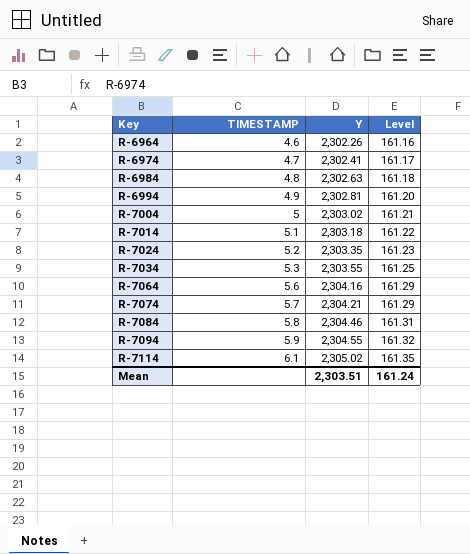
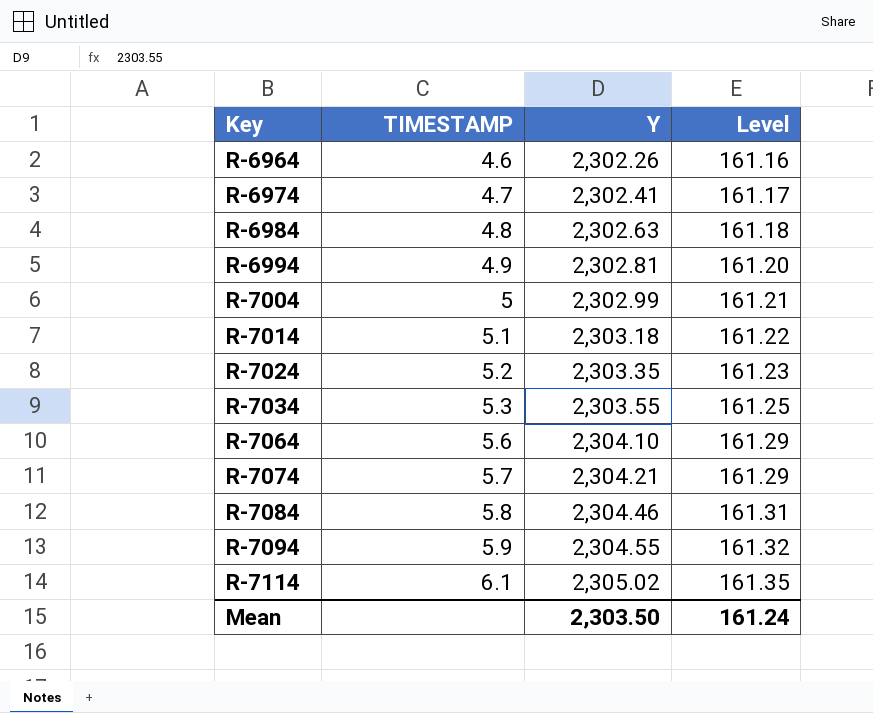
R-7004 | Y: 2,303.02 -> 2,302.99
R-7064 | Y: 2,304.16 -> 2,304.10
Mean | Y: 2,303.51 -> 2,303.50

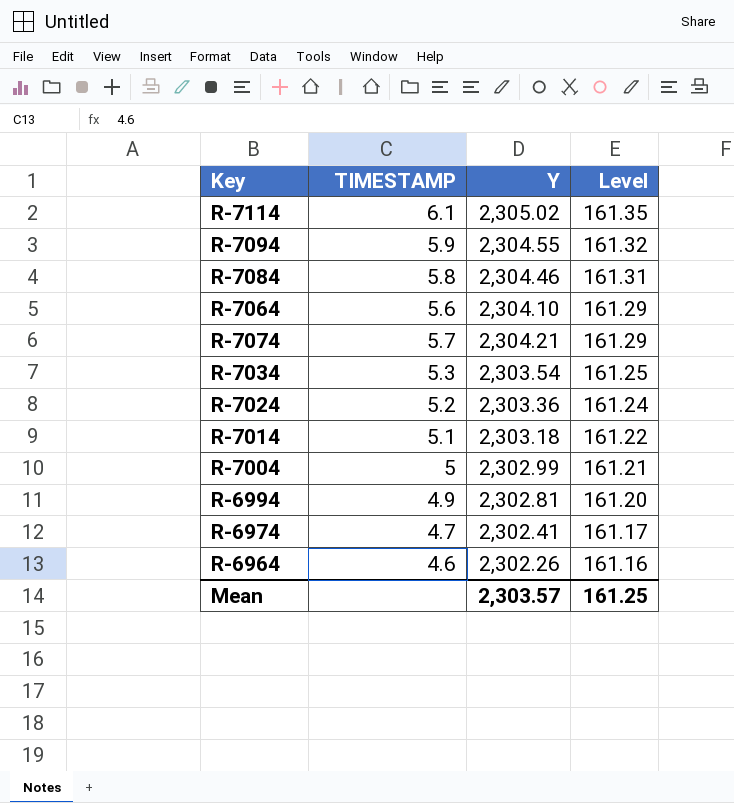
row order: Key ascending -> Level descending
row R-6984: 4.8 | 2,302.63 | 161.18 -> none
R-7034 | Y: 2,303.55 -> 2,303.54
R-7024 | Y: 2,303.35 -> 2,303.36
R-7024 | Level: 161.23 -> 161.24
Mean | Y: 2,303.50 -> 2,303.57
Mean | Level: 161.24 -> 161.25

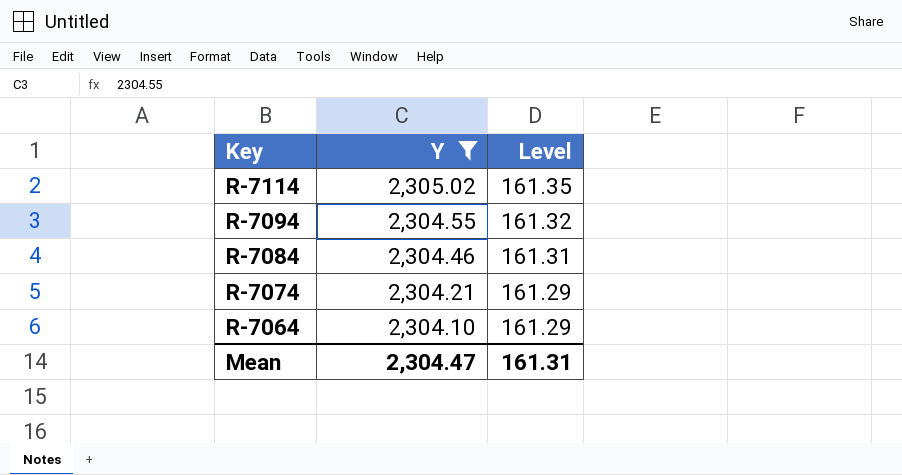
filter: none -> Y >= 2,304.10
row order: Level descending -> Key descending
column TIMESTAMP | position: 2 -> none
Mean | Y: 2,303.57 -> 2,304.47
Mean | Level: 161.25 -> 161.31

